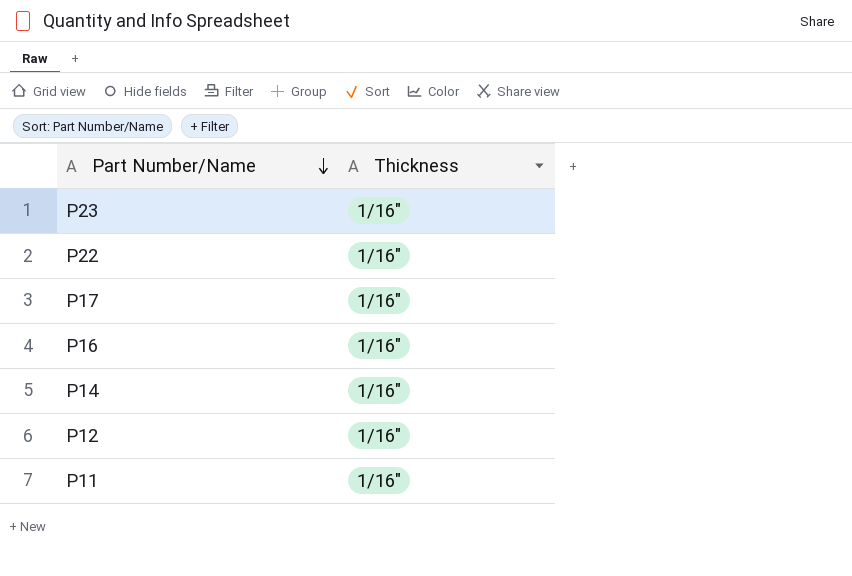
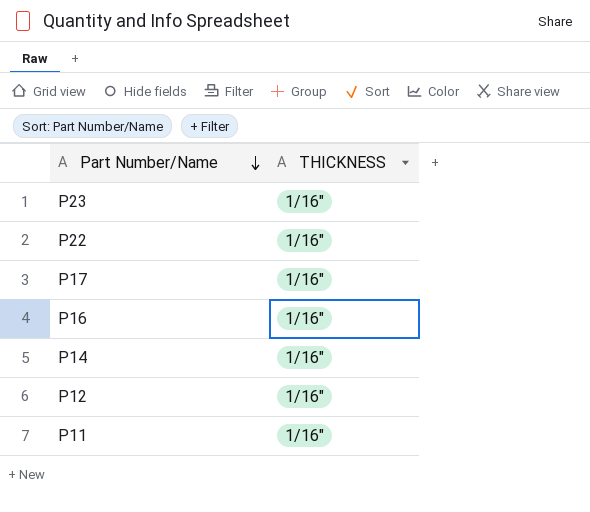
column name: Thickness -> THICKNESS

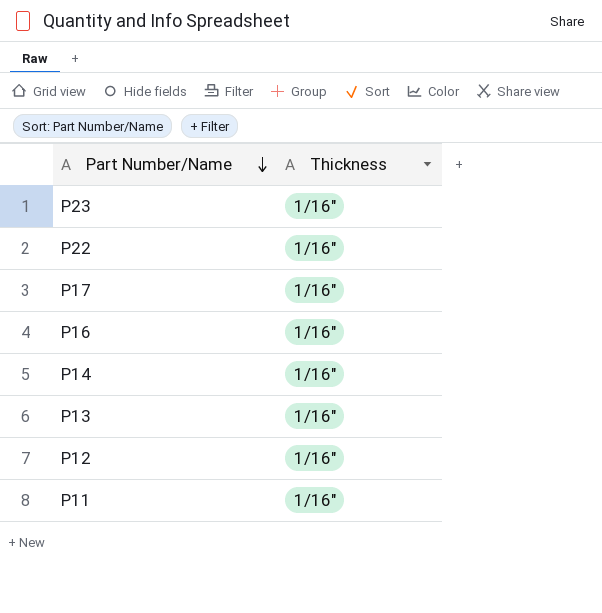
column name: THICKNESS -> Thickness
row P13: none -> 1/16"

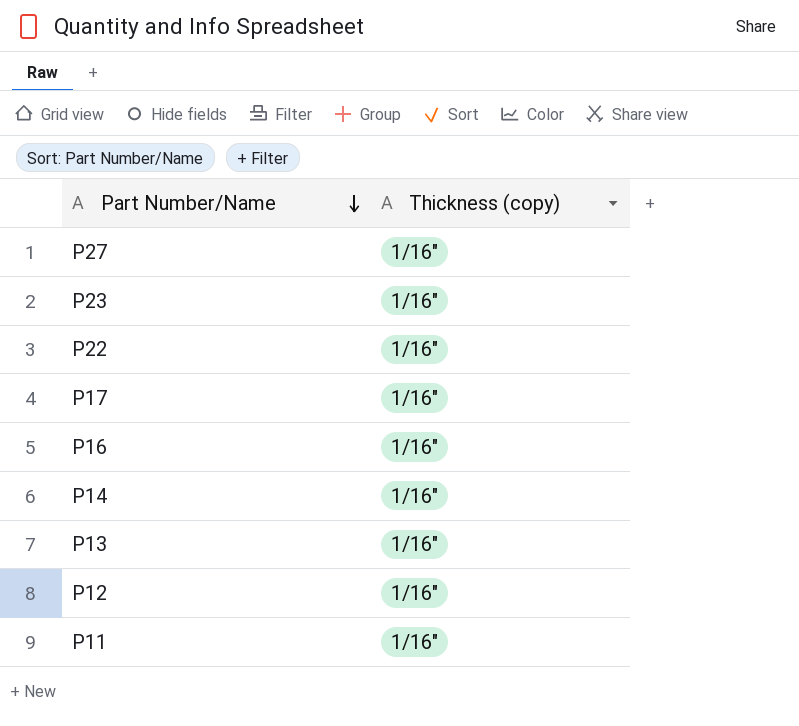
column name: Thickness -> Thickness (copy)
row P27: none -> 1/16"

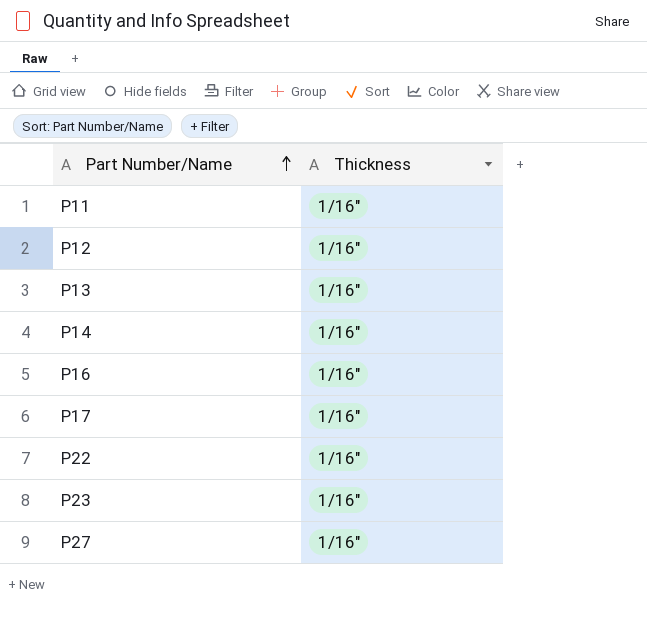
row order: Part Number/Name descending -> Part Number/Name ascending
column name: Thickness (copy) -> Thickness

